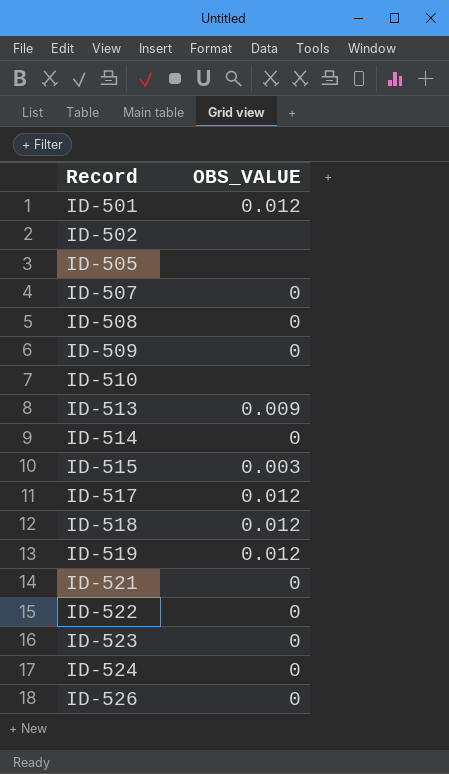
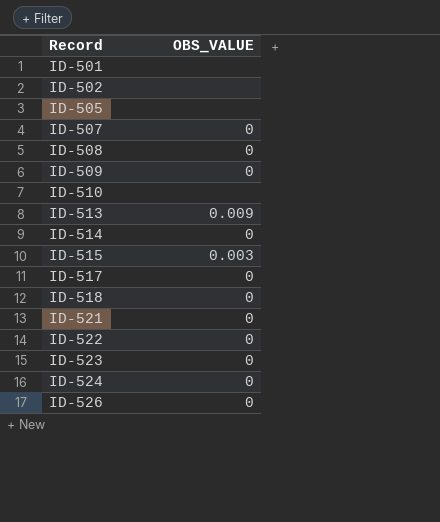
row ID-519: 0.012 -> none
ID-501 | OBS_VALUE: 0.012 -> none
ID-517 | OBS_VALUE: 0.012 -> 0
ID-518 | OBS_VALUE: 0.012 -> 0

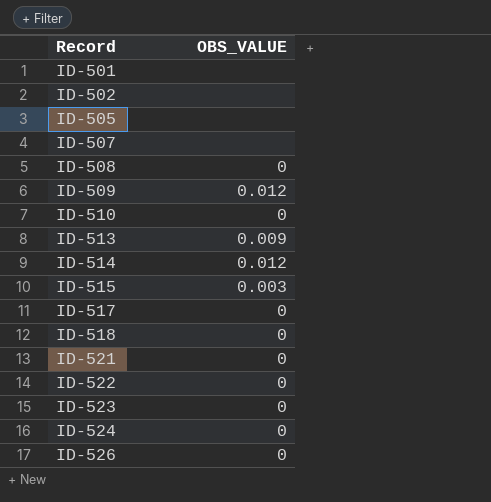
ID-507 | OBS_VALUE: 0 -> none
ID-509 | OBS_VALUE: 0 -> 0.012
ID-510 | OBS_VALUE: none -> 0
ID-514 | OBS_VALUE: 0 -> 0.012

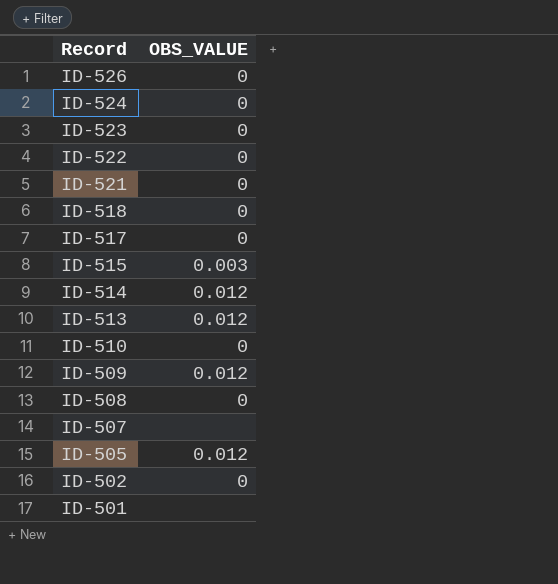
row order: Record ascending -> Record descending
ID-513 | OBS_VALUE: 0.009 -> 0.012
ID-505 | OBS_VALUE: none -> 0.012
ID-502 | OBS_VALUE: none -> 0

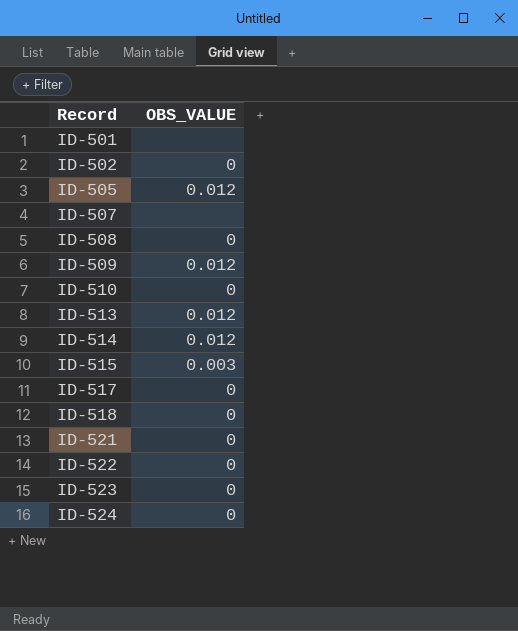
row order: Record descending -> Record ascending
row ID-526: 0 -> none

